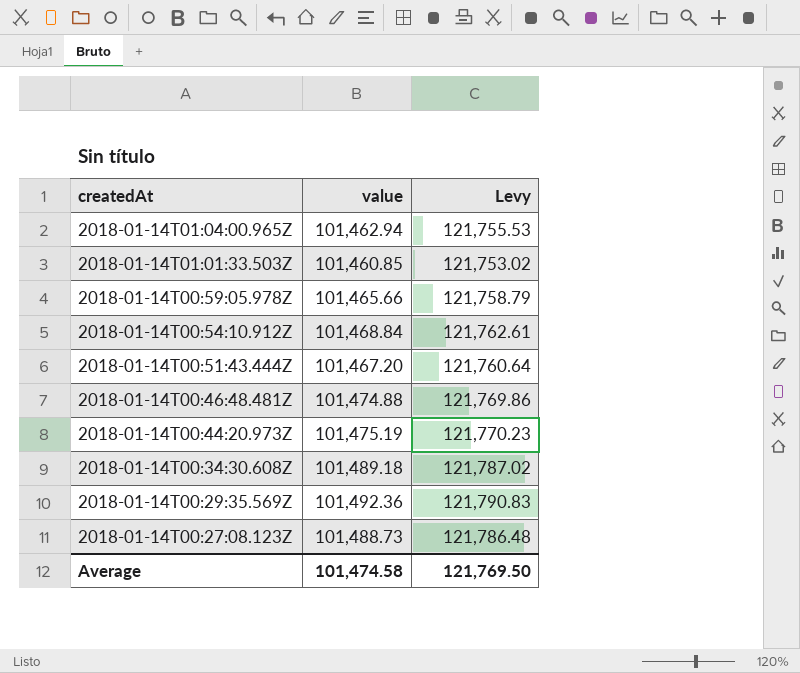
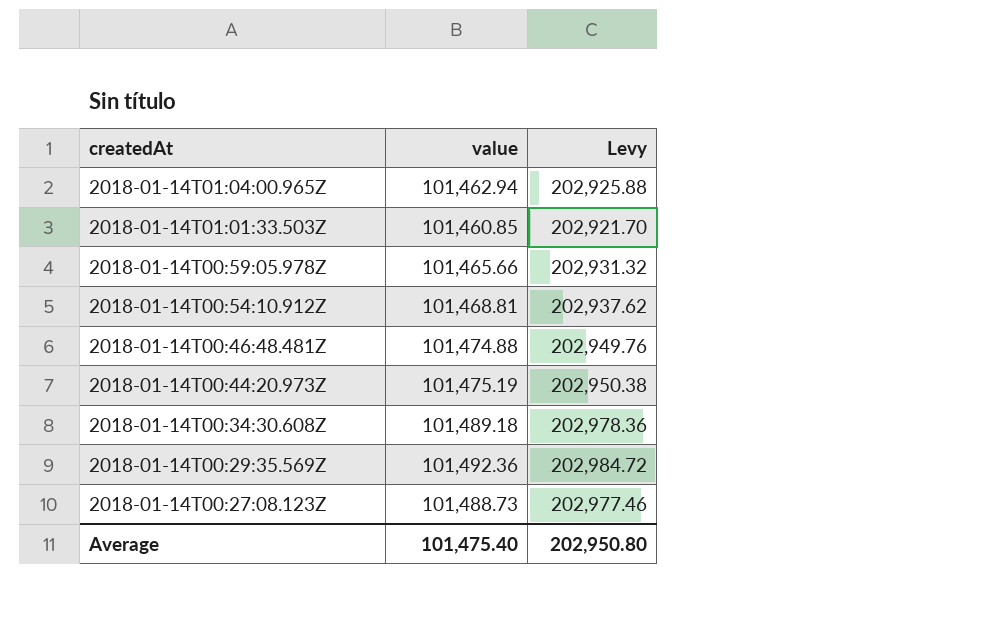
column Levy | formula: [value] * 1.2 -> [value] * 2
row 2018-01-14T00:51:43.444Z: 101,467.20 | 121,760.64 -> none
2018-01-14T00:54:10.912Z | value: 101,468.84 -> 101,468.81
Average | value: 101,474.58 -> 101,475.40
Average | Levy: 121,769.50 -> 202,950.80

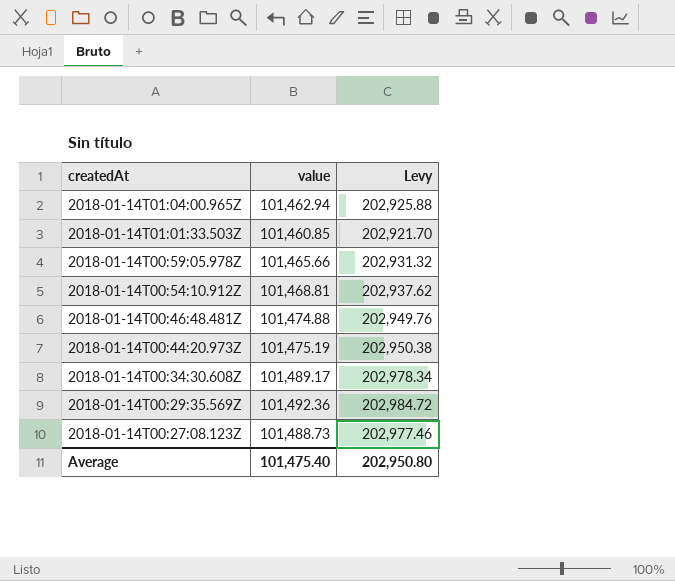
2018-01-14T00:34:30.608Z | value: 101,489.18 -> 101,489.17
2018-01-14T00:34:30.608Z | Levy: 202,978.36 -> 202,978.34

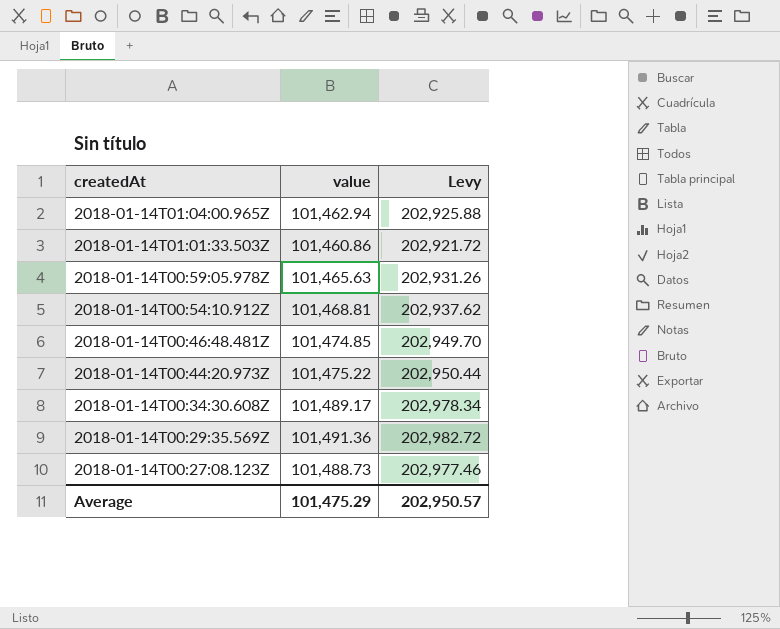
2018-01-14T01:01:33.503Z | value: 101,460.85 -> 101,460.86
2018-01-14T01:01:33.503Z | Levy: 202,921.70 -> 202,921.72
2018-01-14T00:59:05.978Z | value: 101,465.66 -> 101,465.63
2018-01-14T00:59:05.978Z | Levy: 202,931.32 -> 202,931.26
2018-01-14T00:46:48.481Z | value: 101,474.88 -> 101,474.85
2018-01-14T00:46:48.481Z | Levy: 202,949.76 -> 202,949.70
2018-01-14T00:44:20.973Z | value: 101,475.19 -> 101,475.22
2018-01-14T00:44:20.973Z | Levy: 202,950.38 -> 202,950.44
2018-01-14T00:29:35.569Z | value: 101,492.36 -> 101,491.36
2018-01-14T00:29:35.569Z | Levy: 202,984.72 -> 202,982.72
Average | value: 101,475.40 -> 101,475.29
Average | Levy: 202,950.80 -> 202,950.57

